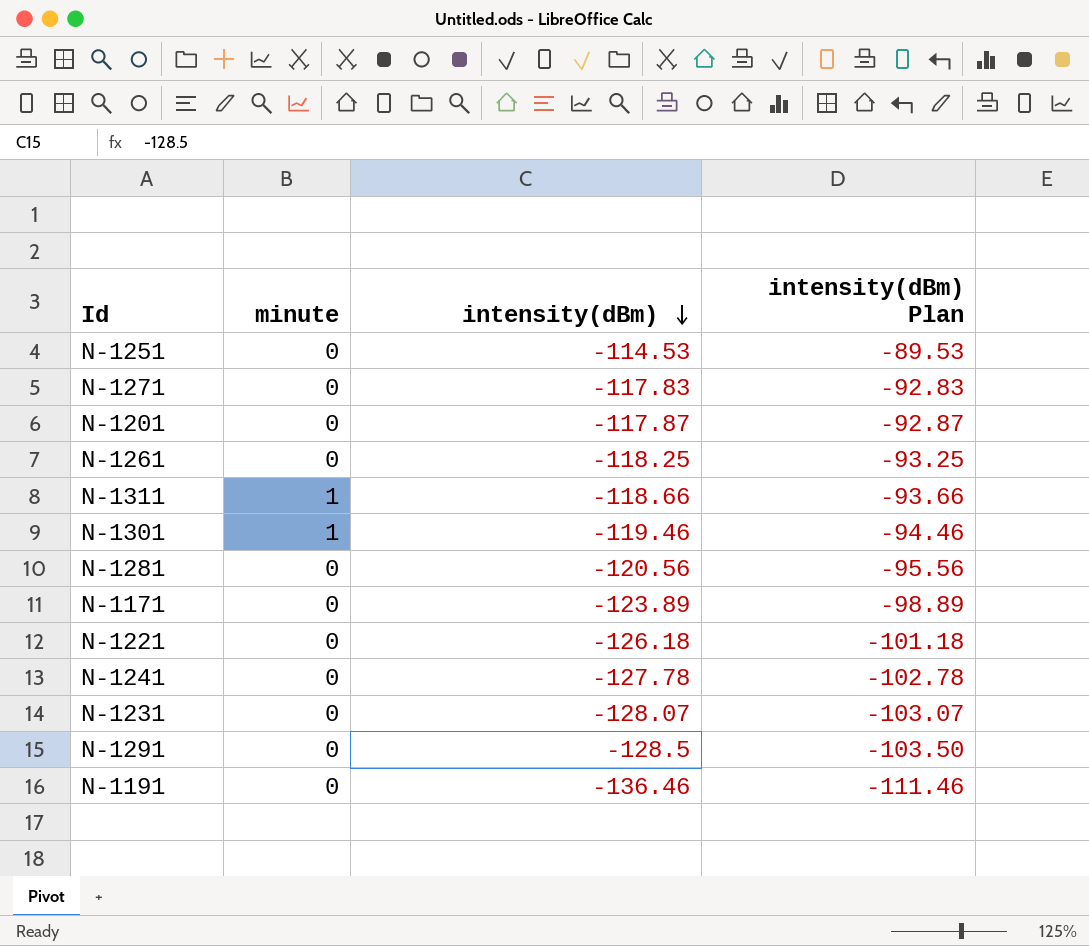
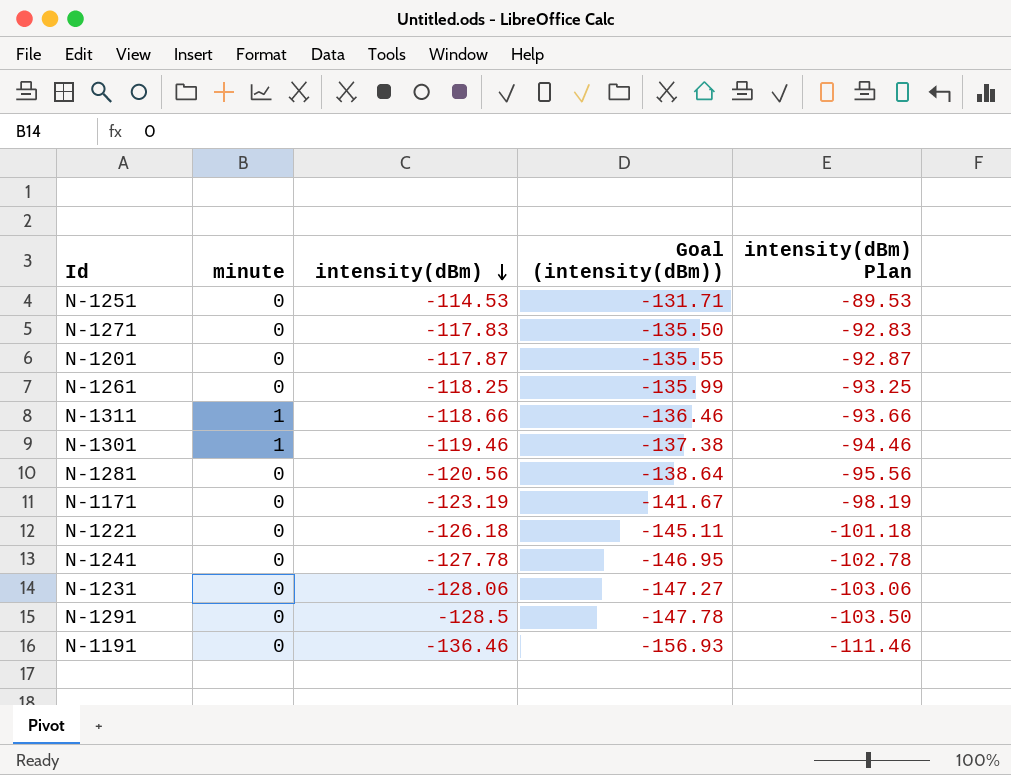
column Goal (intensity(dBm)) | formula: none -> [intensity(dBm)] * 1.15
N-1171 | intensity(dBm): -123.89 -> -123.19
N-1171 | intensity(dBm) Plan: -98.89 -> -98.19
N-1231 | intensity(dBm): -128.07 -> -128.06
N-1231 | intensity(dBm) Plan: -103.07 -> -103.06

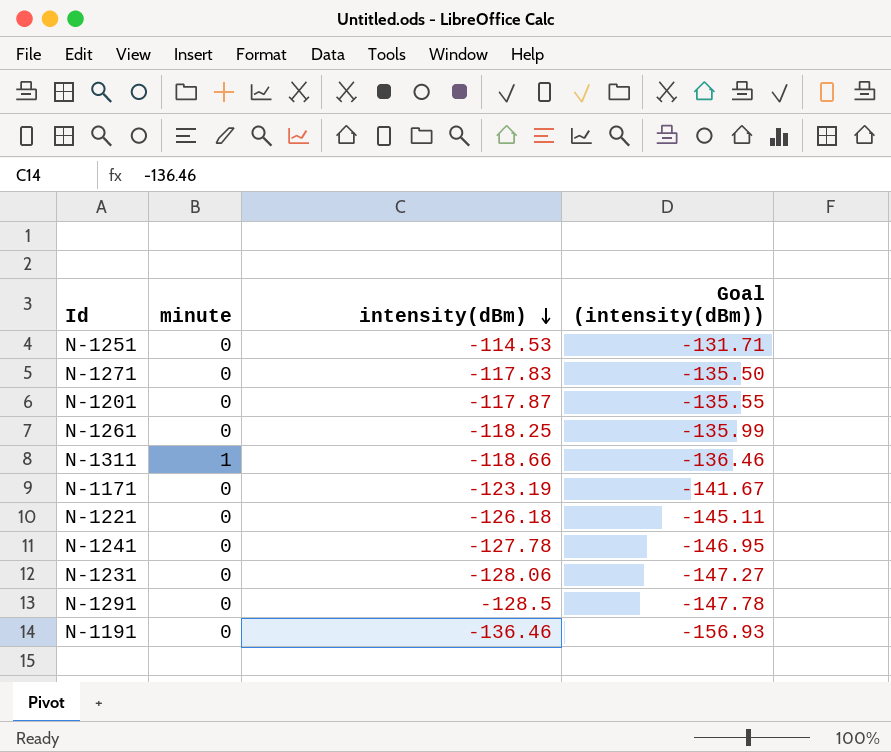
column intensity(dBm) Plan | formula: [intensity(dBm)] + 25 -> none
row N-1301: 1 | -119.46 | -137.38 | -94.46 -> none
row N-1281: 0 | -120.56 | -138.64 | -95.56 -> none

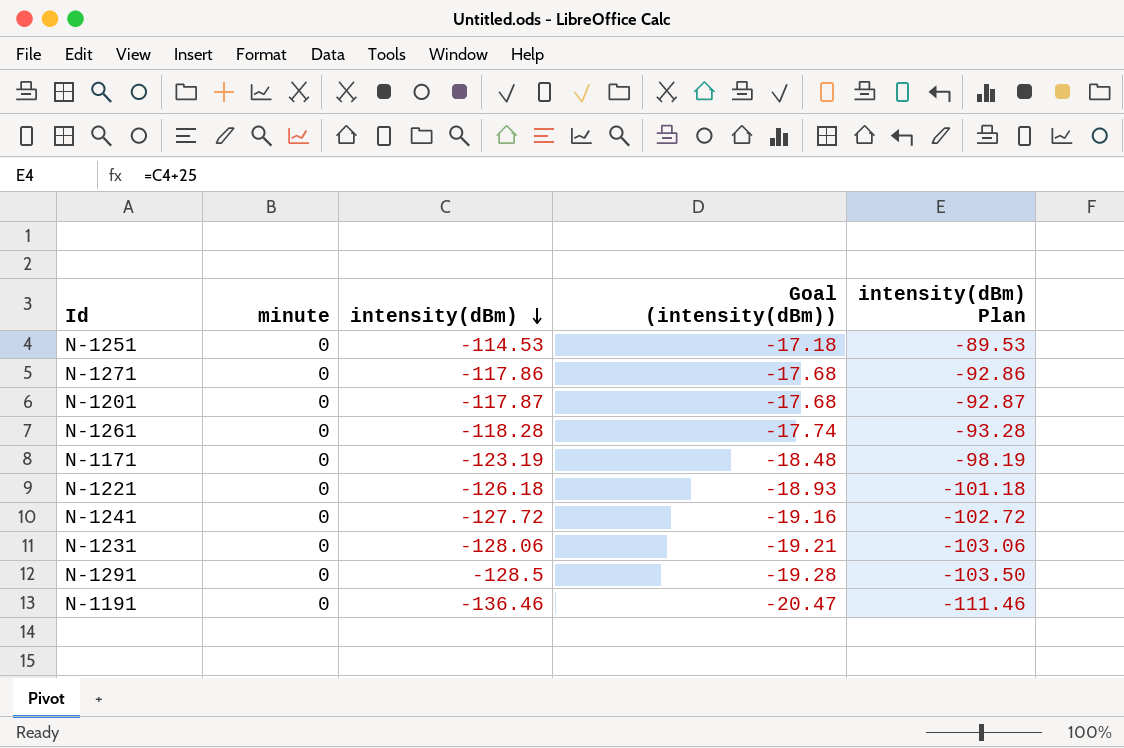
column Goal (intensity(dBm)) | formula: [intensity(dBm)] * 1.15 -> [intensity(dBm)] * 0.15
column intensity(dBm) Plan | formula: none -> [intensity(dBm)] + 25
row N-1311: 1 | -118.66 | -136.46 -> none
N-1271 | intensity(dBm): -117.83 -> -117.86
N-1261 | intensity(dBm): -118.25 -> -118.28
N-1241 | intensity(dBm): -127.78 -> -127.72

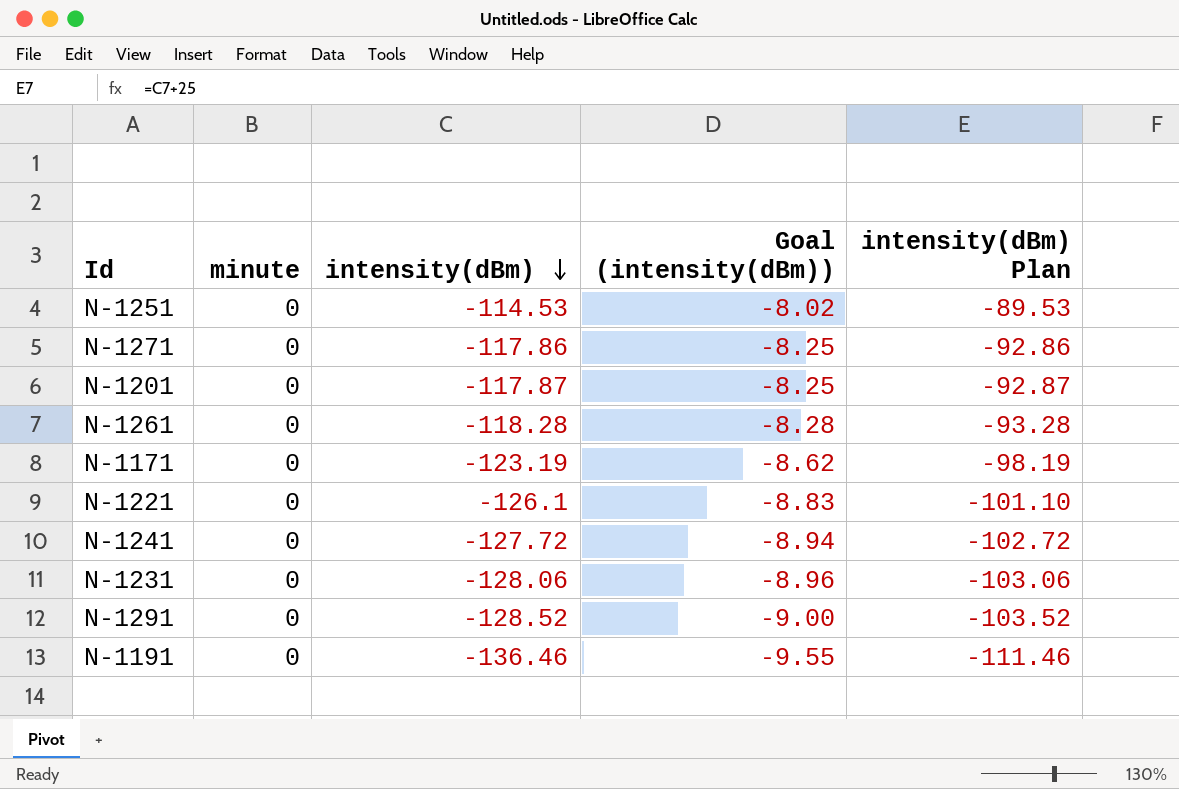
column Goal (intensity(dBm)) | formula: [intensity(dBm)] * 0.15 -> [intensity(dBm)] * 0.07
N-1221 | intensity(dBm): -126.18 -> -126.1
N-1221 | intensity(dBm) Plan: -101.18 -> -101.10
N-1291 | intensity(dBm): -128.5 -> -128.52
N-1291 | intensity(dBm) Plan: -103.50 -> -103.52

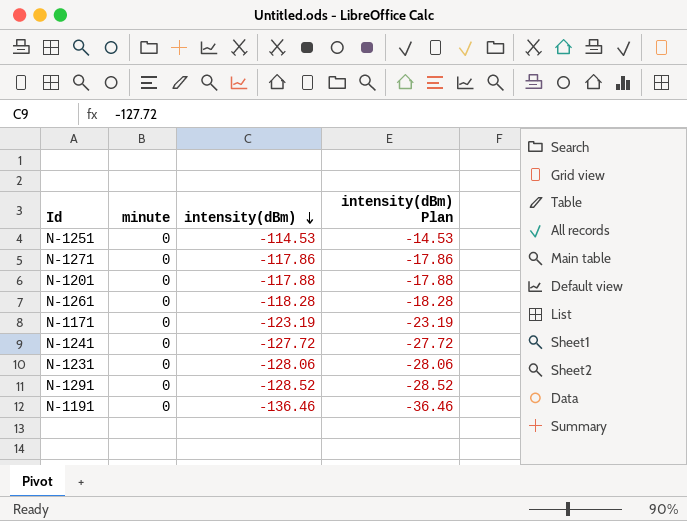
column Goal (intensity(dBm)) | formula: [intensity(dBm)] * 0.07 -> none
column intensity(dBm) Plan | formula: [intensity(dBm)] + 25 -> [intensity(dBm)] + 100
row N-1221: 0 | -126.1 | -8.83 | -101.10 -> none
N-1201 | intensity(dBm): -117.87 -> -117.88

